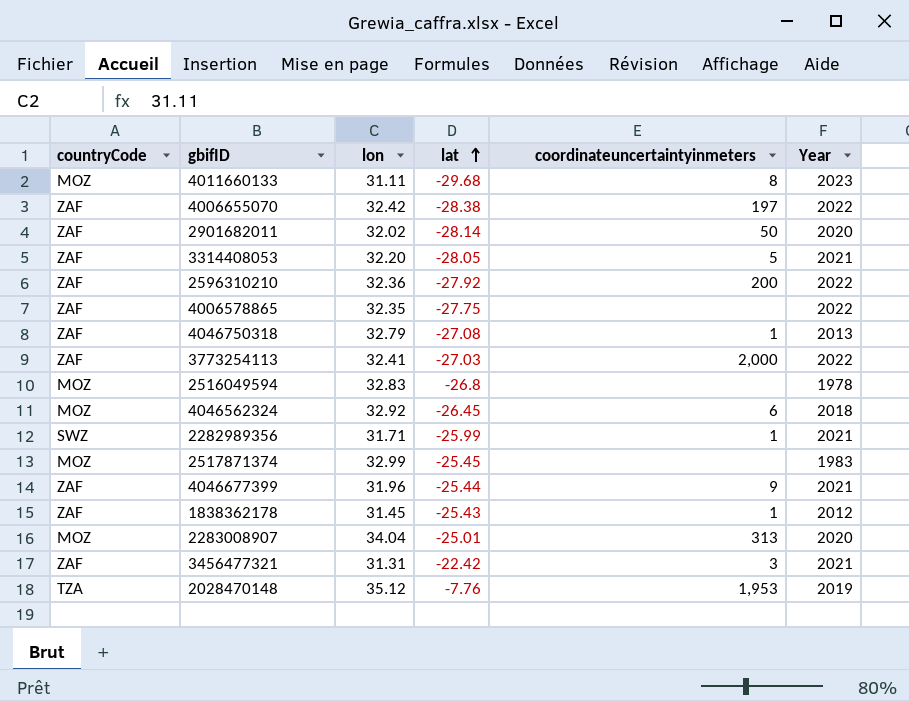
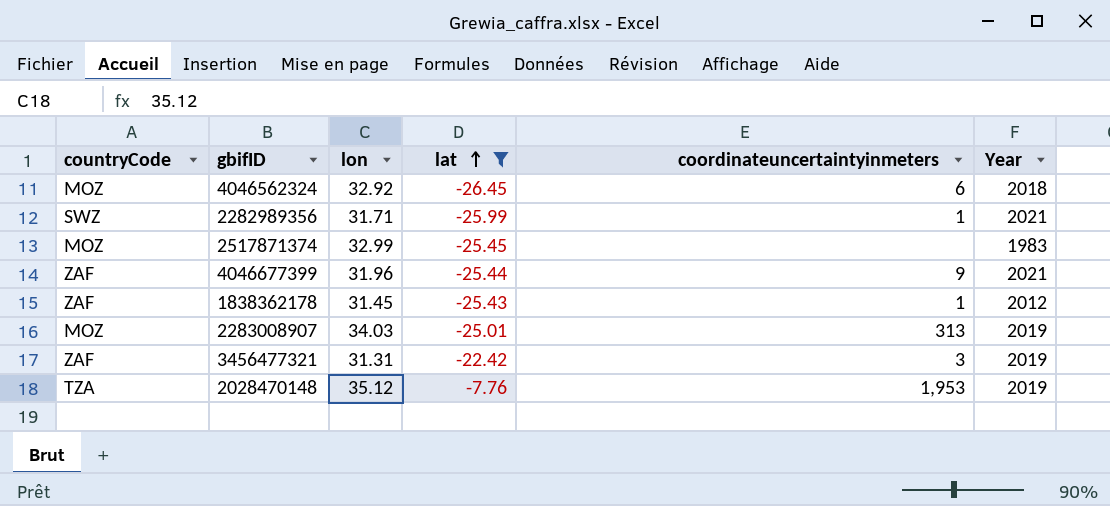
filter: none -> lat >= -26.45
2283008907 | lon: 34.04 -> 34.03
2283008907 | Year: 2020 -> 2019
3456477321 | Year: 2021 -> 2019

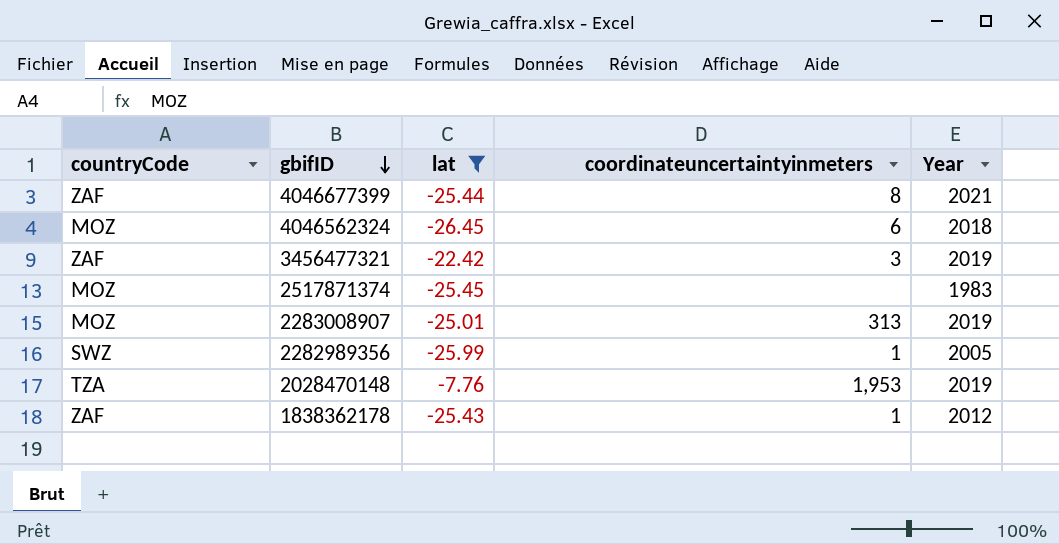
row order: lat ascending -> gbifID descending
column lon | position: 3 -> none
4046677399 | coordinateuncertaintyinmeters: 9 -> 8
2282989356 | Year: 2021 -> 2005

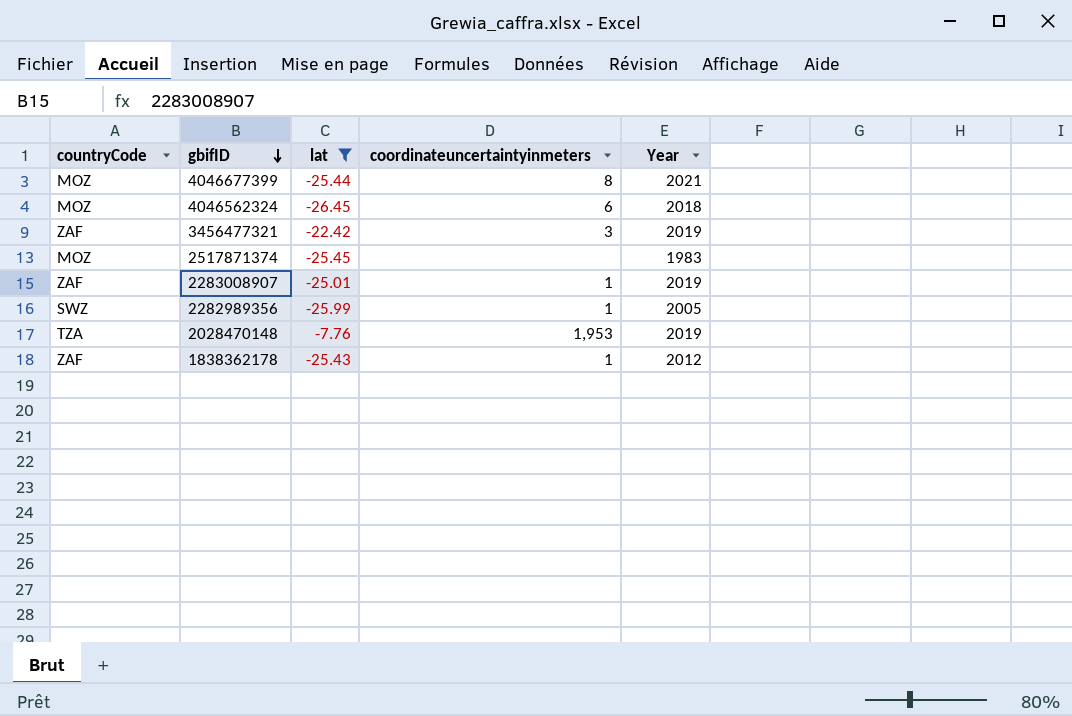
4046677399 | countryCode: ZAF -> MOZ
2283008907 | countryCode: MOZ -> ZAF
2283008907 | coordinateuncertaintyinmeters: 313 -> 1

